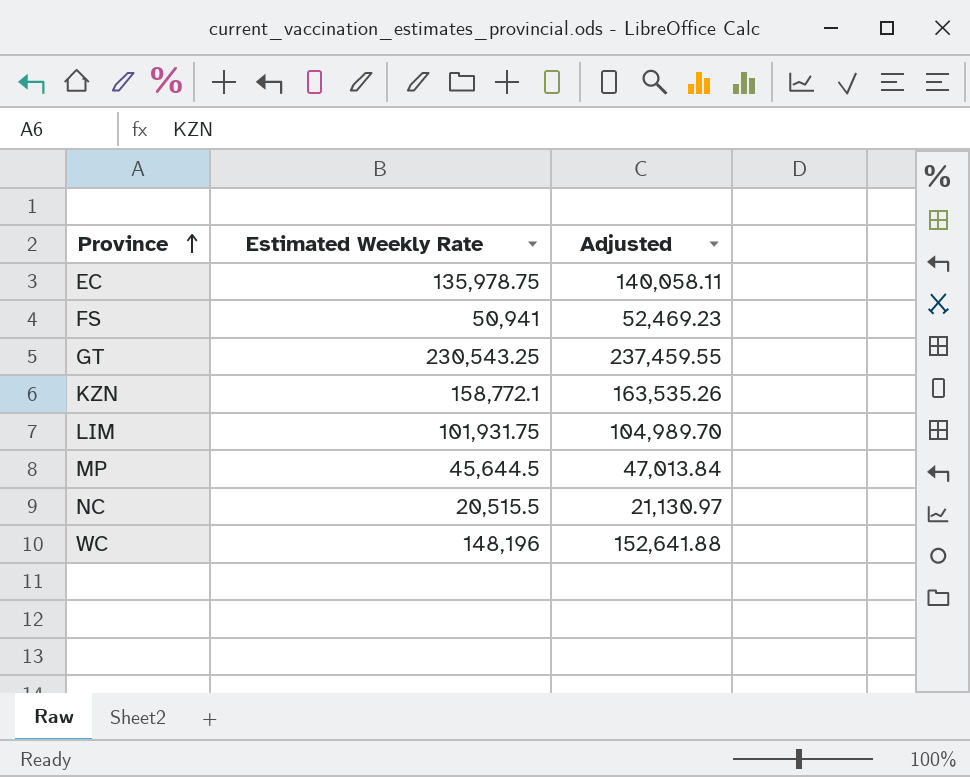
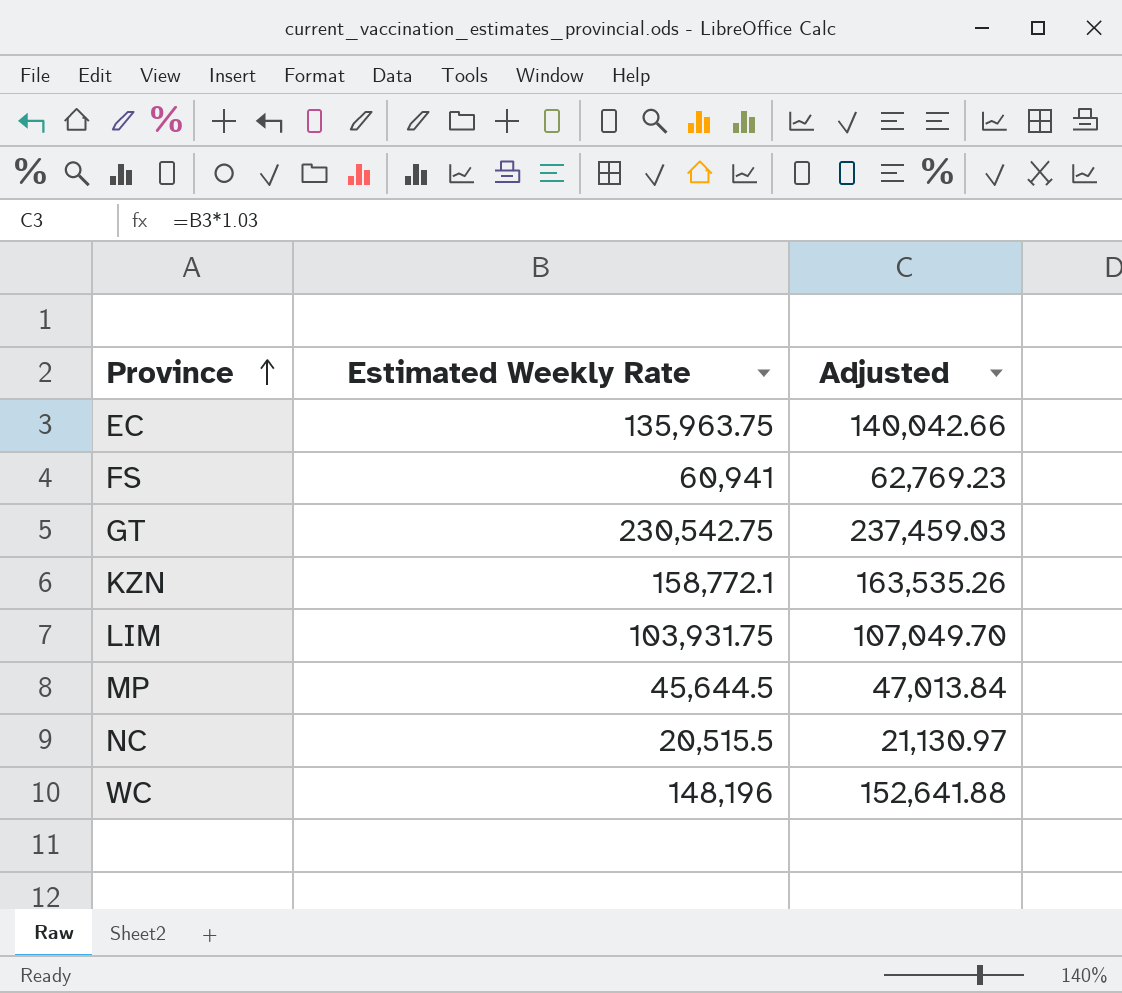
EC | Estimated Weekly Rate: 135,978.75 -> 135,963.75
EC | Adjusted: 140,058.11 -> 140,042.66
FS | Estimated Weekly Rate: 50,941 -> 60,941
FS | Adjusted: 52,469.23 -> 62,769.23
GT | Estimated Weekly Rate: 230,543.25 -> 230,542.75
GT | Adjusted: 237,459.55 -> 237,459.03
LIM | Estimated Weekly Rate: 101,931.75 -> 103,931.75
LIM | Adjusted: 104,989.70 -> 107,049.70

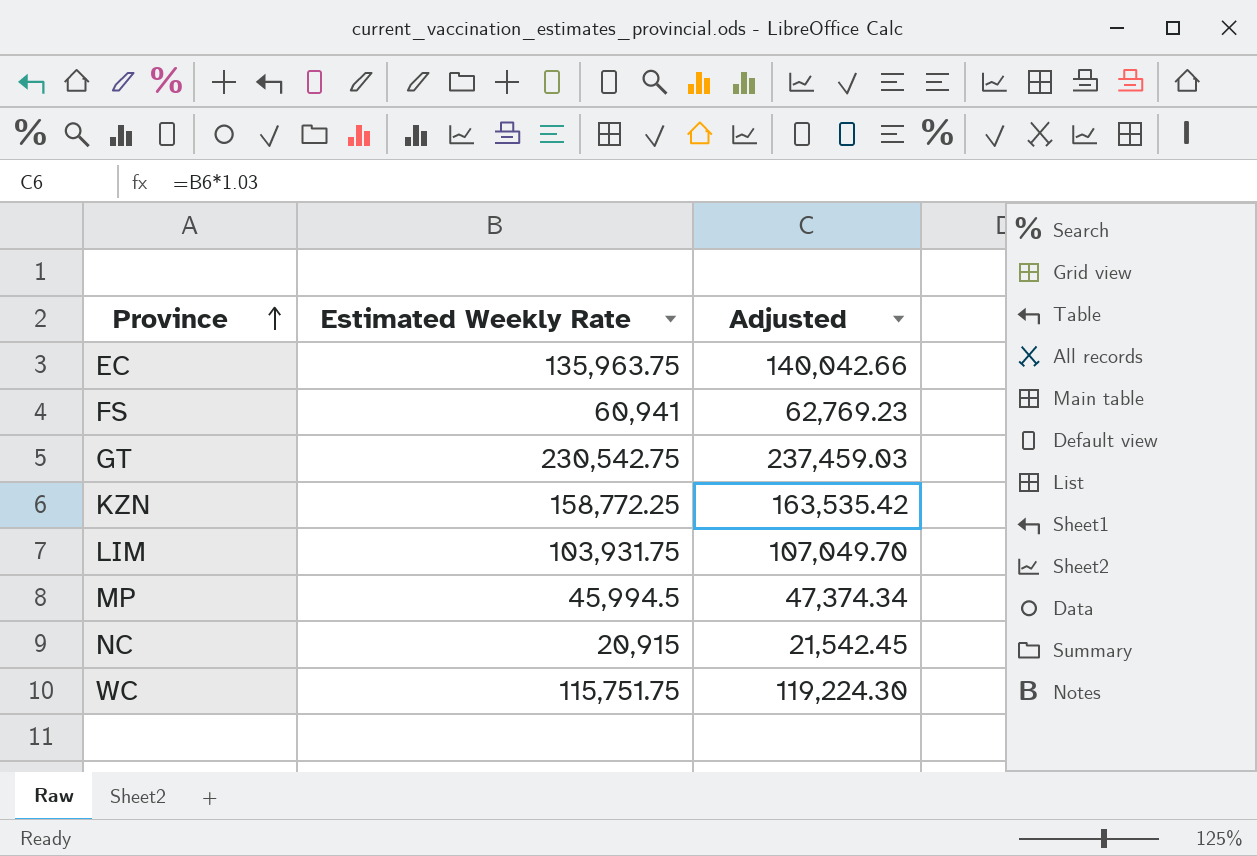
KZN | Estimated Weekly Rate: 158,772.1 -> 158,772.25
KZN | Adjusted: 163,535.26 -> 163,535.42
MP | Estimated Weekly Rate: 45,644.5 -> 45,994.5
MP | Adjusted: 47,013.84 -> 47,374.34
NC | Estimated Weekly Rate: 20,515.5 -> 20,915
NC | Adjusted: 21,130.97 -> 21,542.45
WC | Estimated Weekly Rate: 148,196 -> 115,751.75
WC | Adjusted: 152,641.88 -> 119,224.30

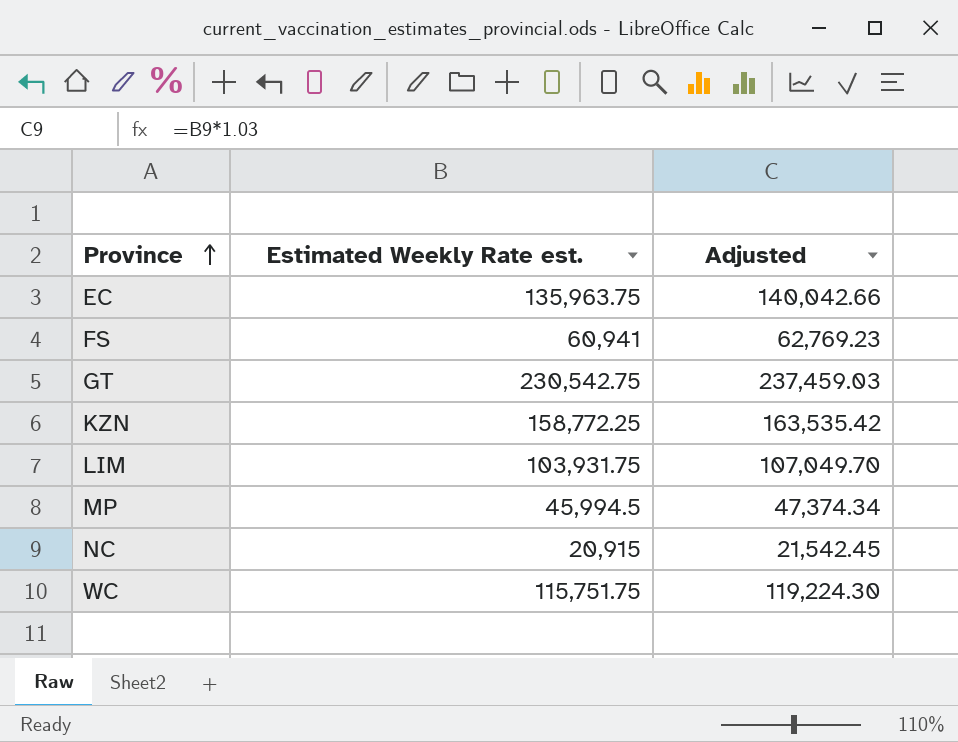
column name: Estimated Weekly Rate -> Estimated Weekly Rate est.

